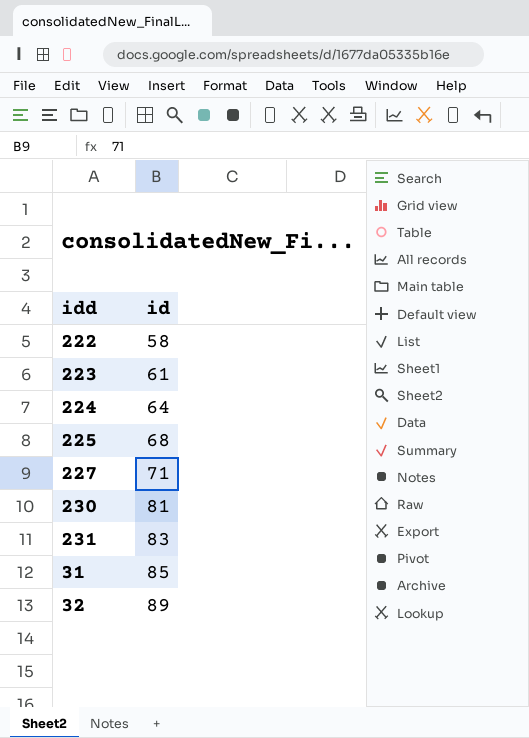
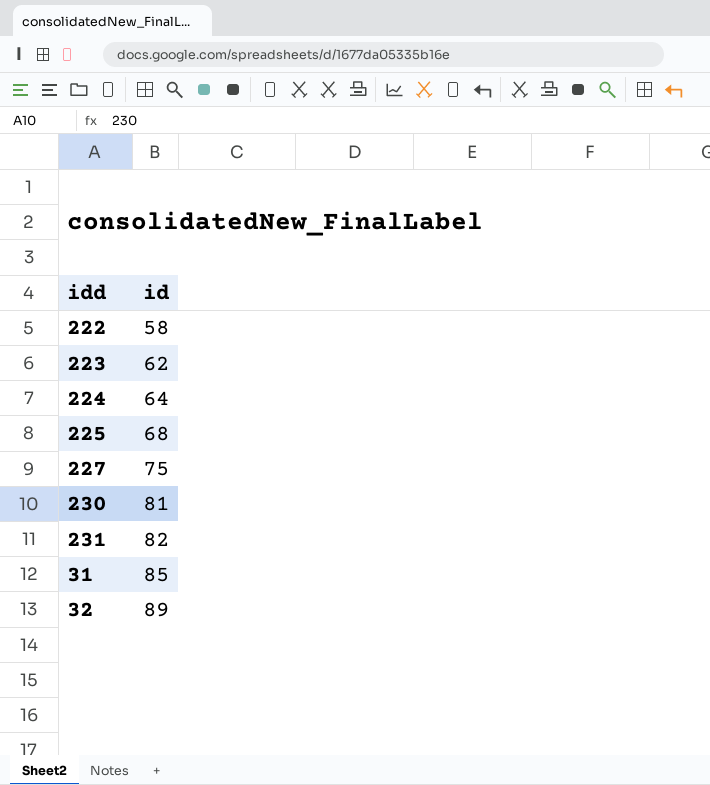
223 | id: 61 -> 62
227 | id: 71 -> 75
231 | id: 83 -> 82

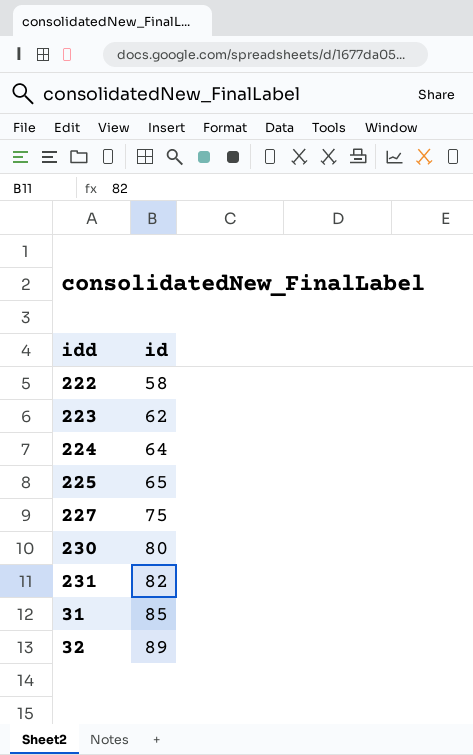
225 | id: 68 -> 65
230 | id: 81 -> 80

